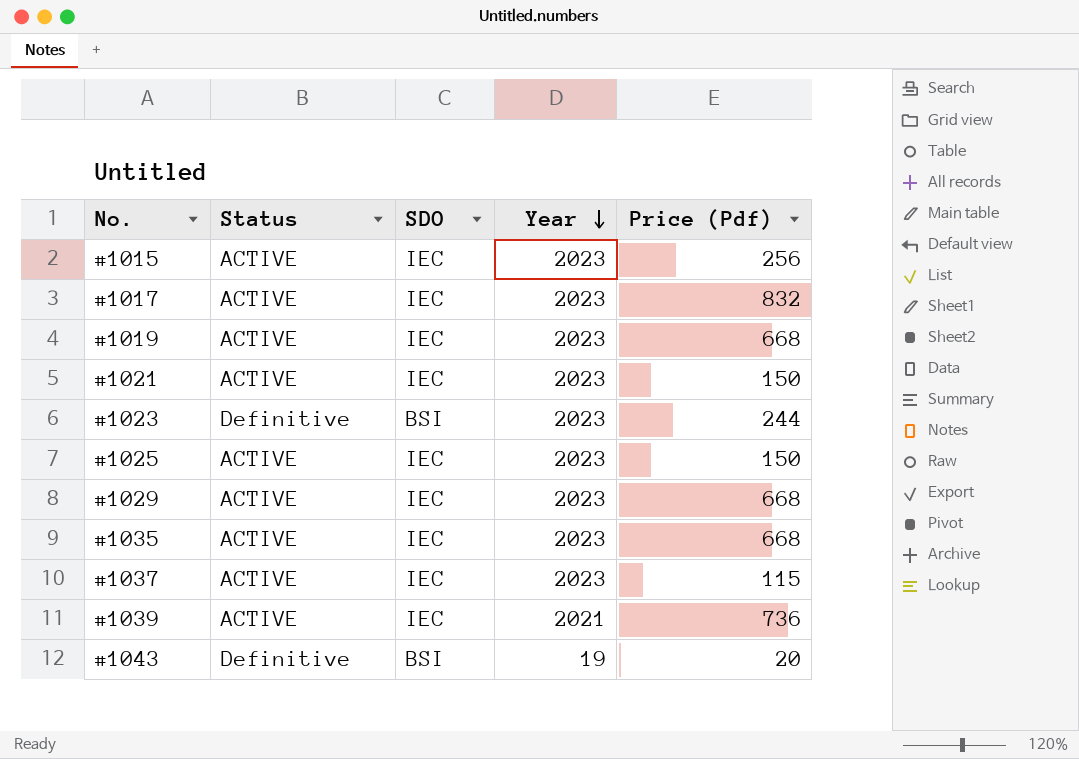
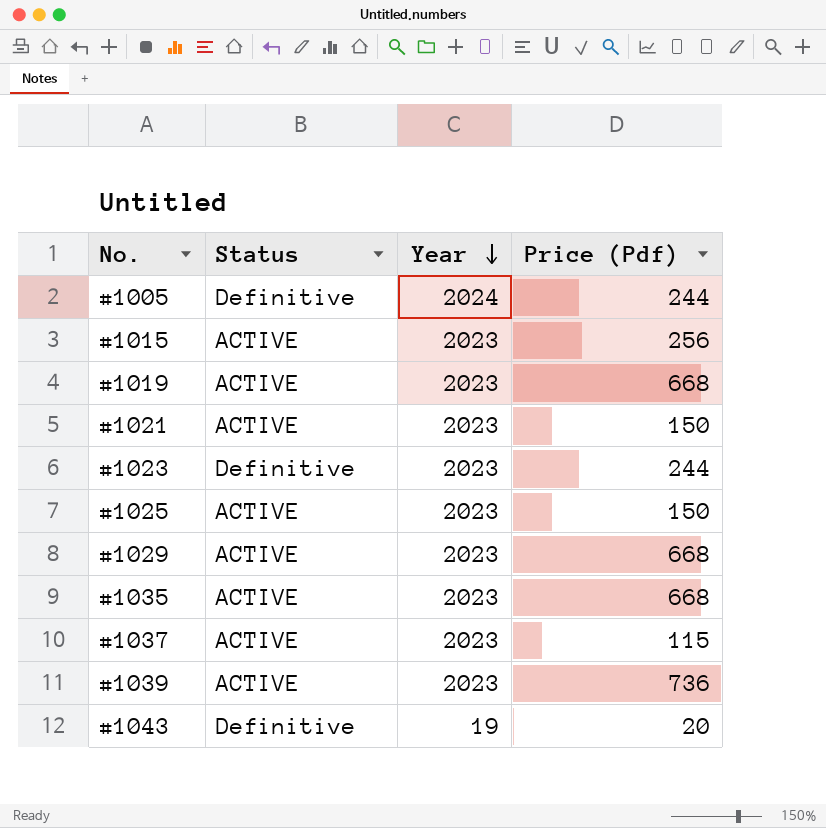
column SDO | position: 3 -> none
row #1017: ACTIVE | IEC | 2023 | 832 -> none
row #1005: none -> Definitive | 2024 | 244
#1039 | Year: 2021 -> 2023

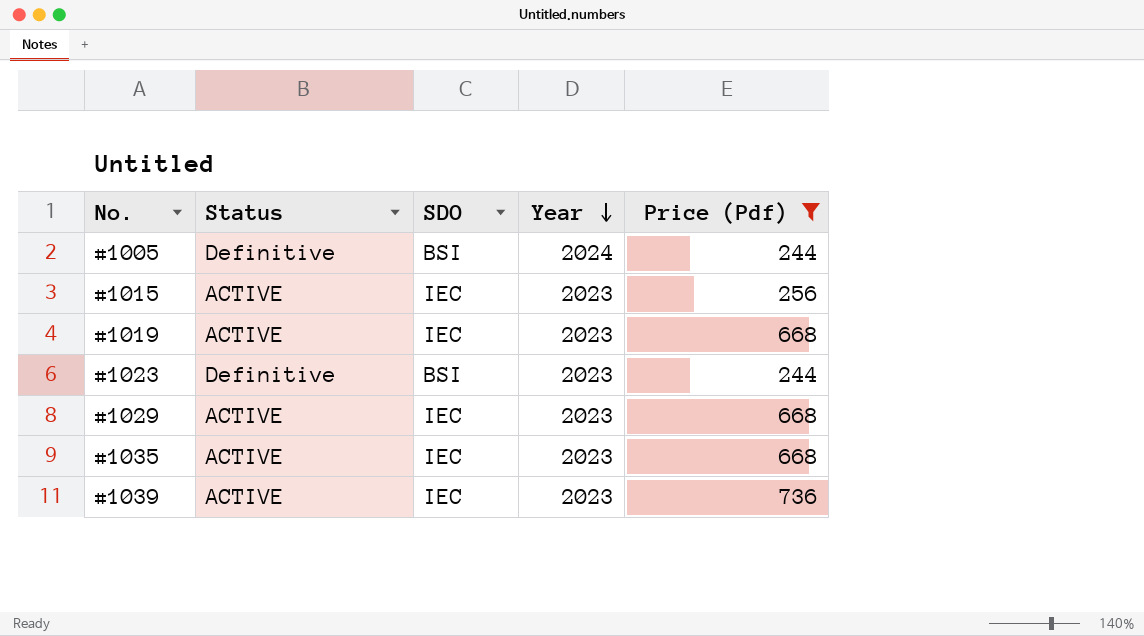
filter: none -> Price (Pdf) >= 244
column SDO | position: none -> 3

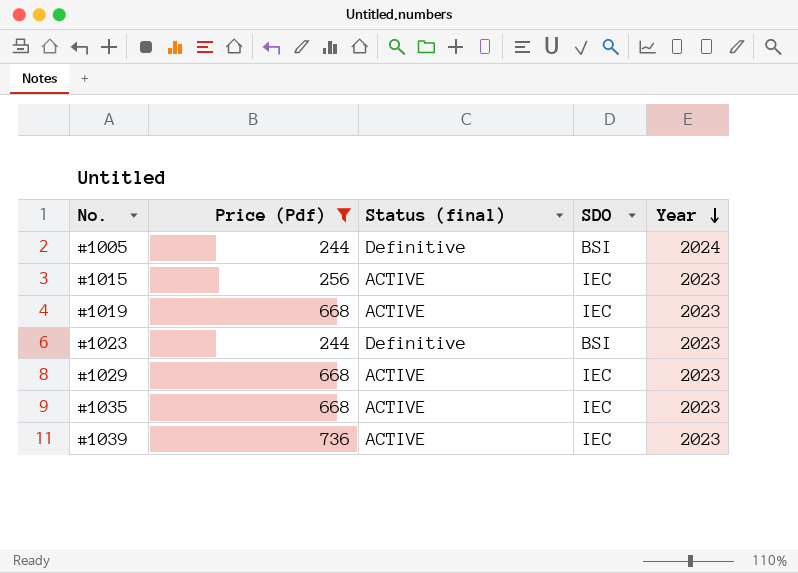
column Price (Pdf) | position: 5 -> 2
column name: Status -> Status (final)

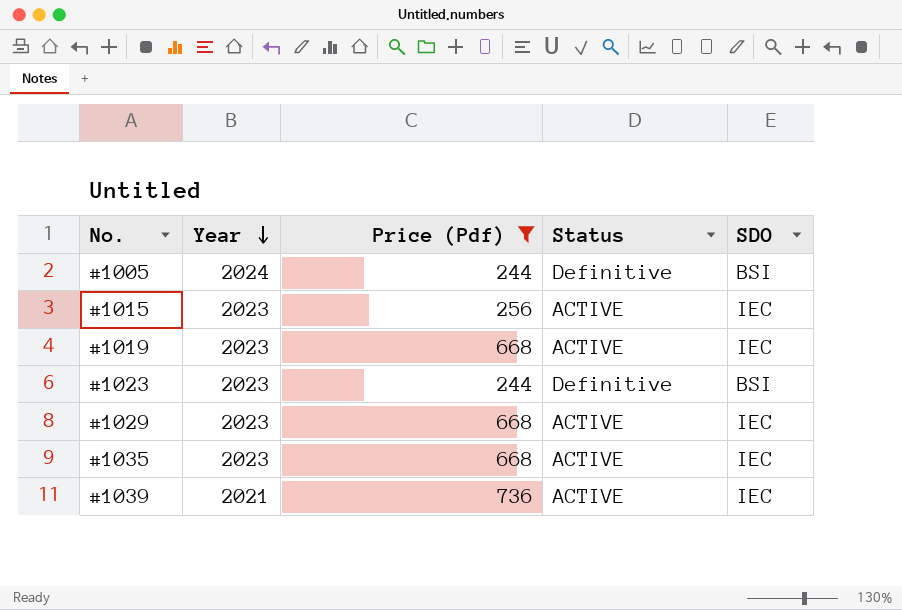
column Year | position: 5 -> 2
column name: Status (final) -> Status
#1039 | Year: 2023 -> 2021

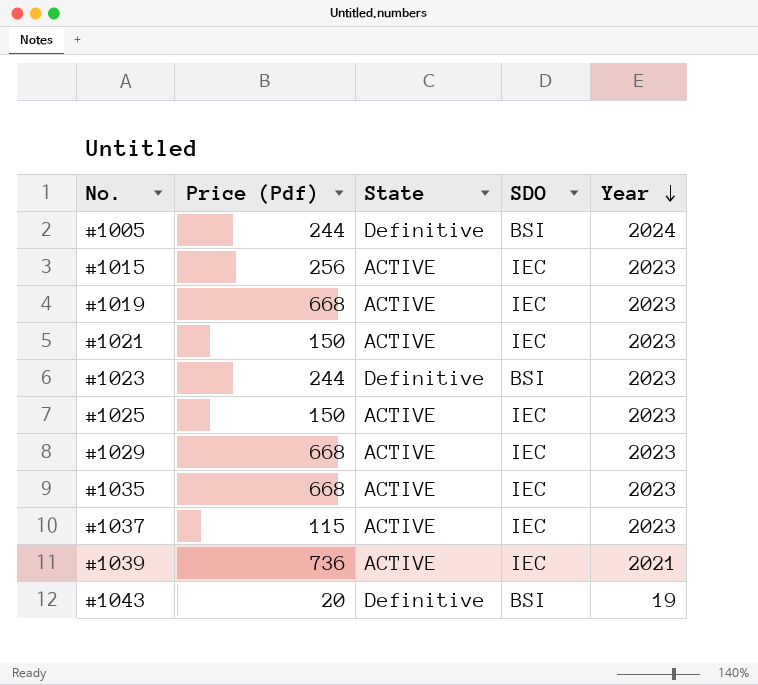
filter: Price (Pdf) >= 244 -> none
column name: Status -> State
column Year | position: 2 -> 5

